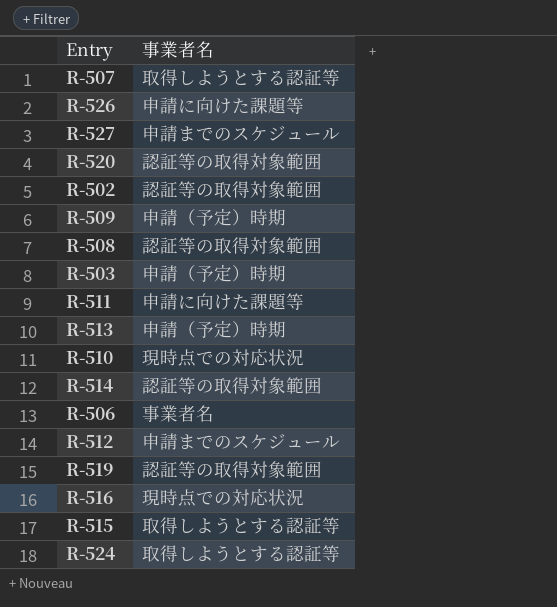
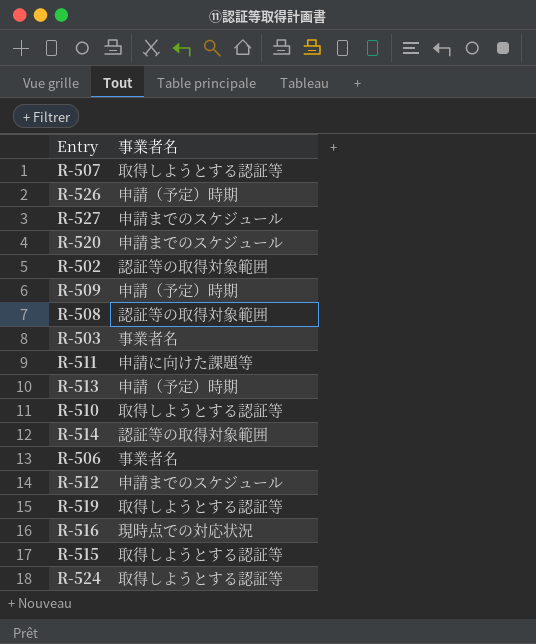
R-526 | 事業者名: 申請に向けた課題等 -> 申請（予定）時期
R-520 | 事業者名: 認証等の取得対象範囲 -> 申請までのスケジュール
R-503 | 事業者名: 申請（予定）時期 -> 事業者名
R-510 | 事業者名: 現時点での対応状況 -> 取得しようとする認証等
R-519 | 事業者名: 認証等の取得対象範囲 -> 取得しようとする認証等

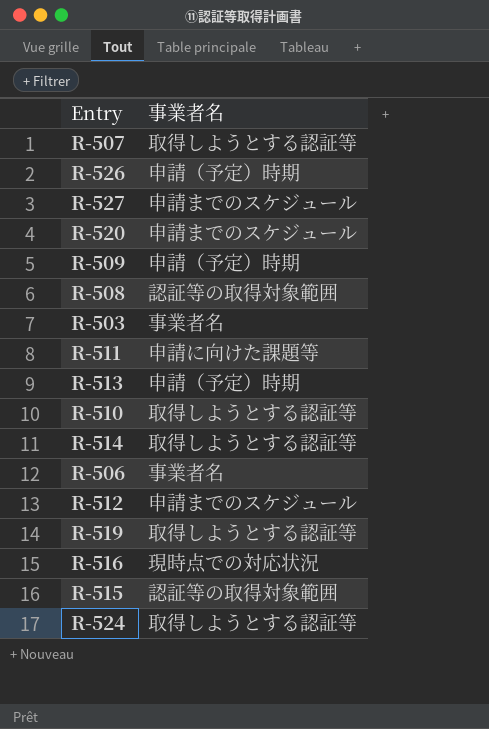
row R-502: 認証等の取得対象範囲 -> none
R-514 | 事業者名: 認証等の取得対象範囲 -> 取得しようとする認証等
R-515 | 事業者名: 取得しようとする認証等 -> 認証等の取得対象範囲

